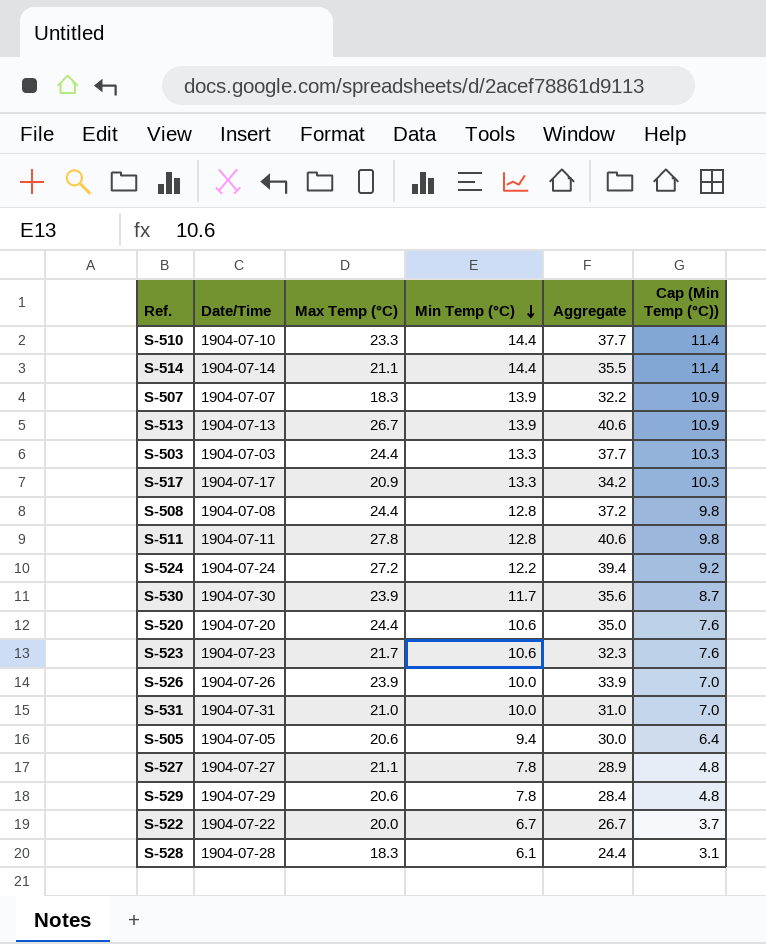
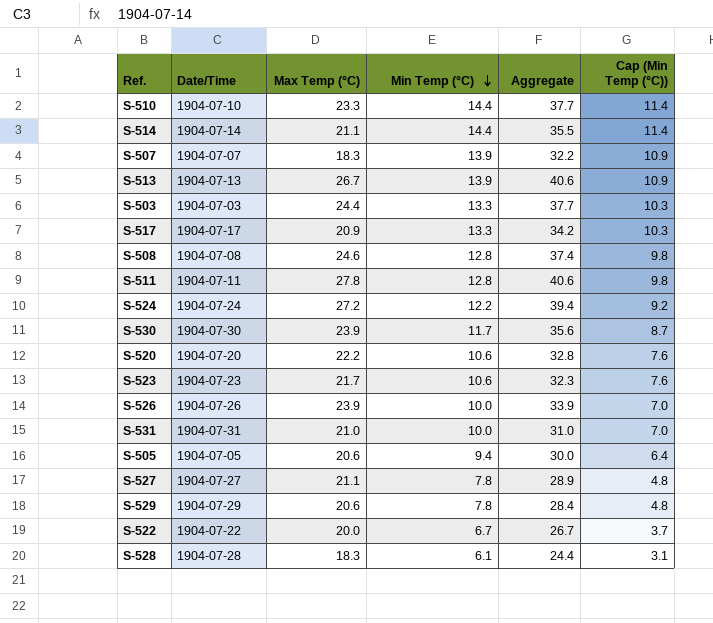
S-508 | Max Temp (°C): 24.4 -> 24.6
S-508 | Aggregate: 37.2 -> 37.4
S-520 | Max Temp (°C): 24.4 -> 22.2
S-520 | Aggregate: 35.0 -> 32.8

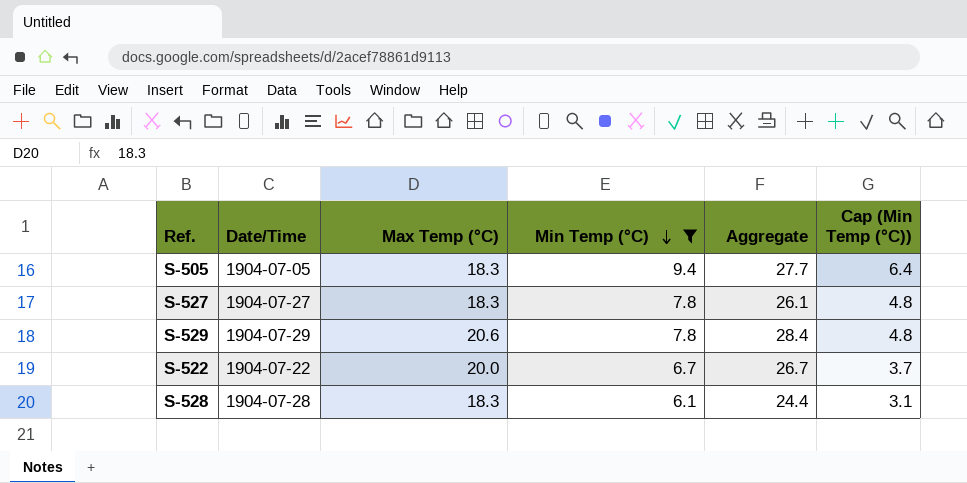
filter: none -> Min Temp (°C) <= 9.4
S-505 | Max Temp (°C): 20.6 -> 18.3
S-505 | Aggregate: 30.0 -> 27.7
S-527 | Max Temp (°C): 21.1 -> 18.3
S-527 | Aggregate: 28.9 -> 26.1

